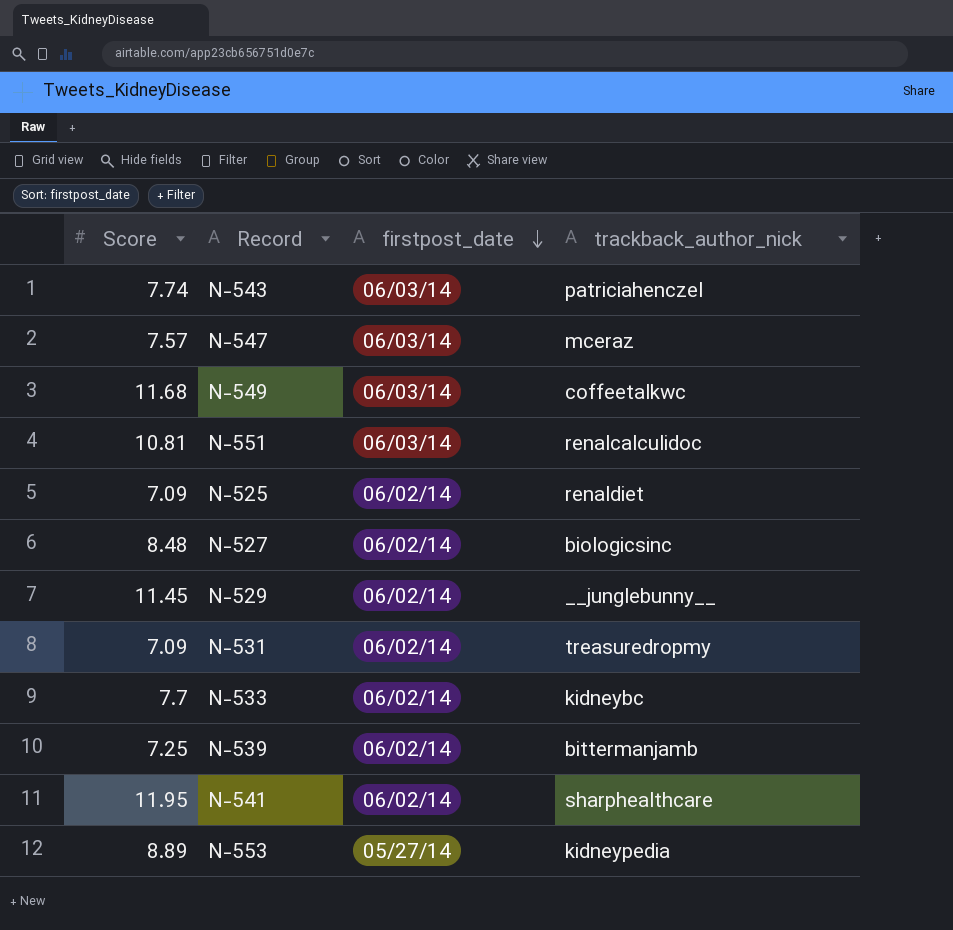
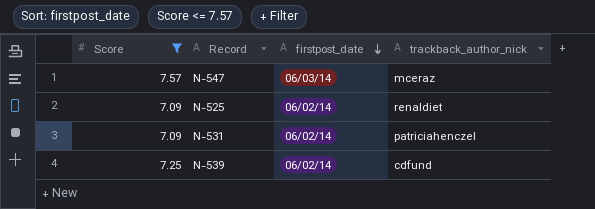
filter: none -> Score <= 7.57
N-531 | trackback_author_nick: treasuredropmy -> patriciahenczel
N-539 | trackback_author_nick: bittermanjamb -> cdfund

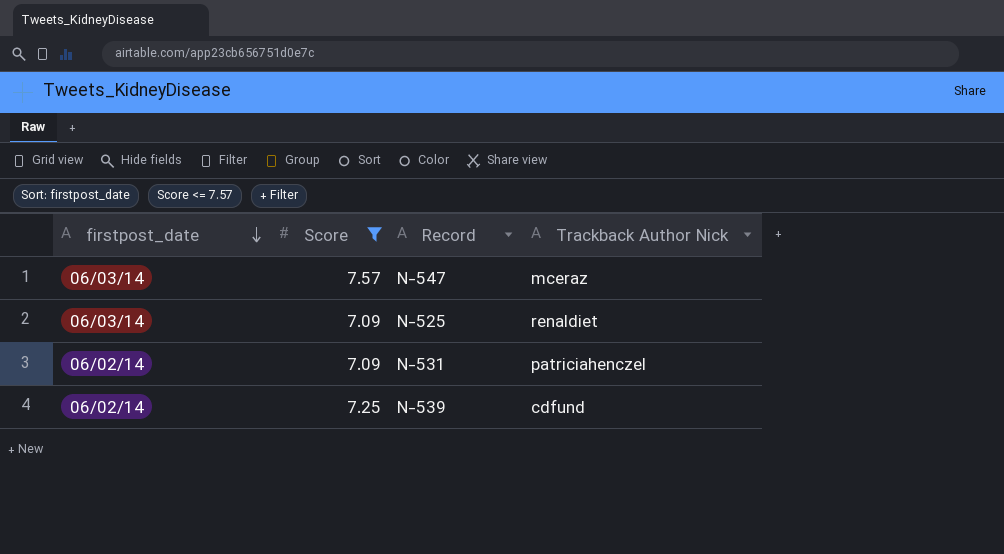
column firstpost_date | position: 3 -> 1
column name: trackback_author_nick -> Trackback Author Nick
N-525 | firstpost_date: 06/02/14 -> 06/03/14

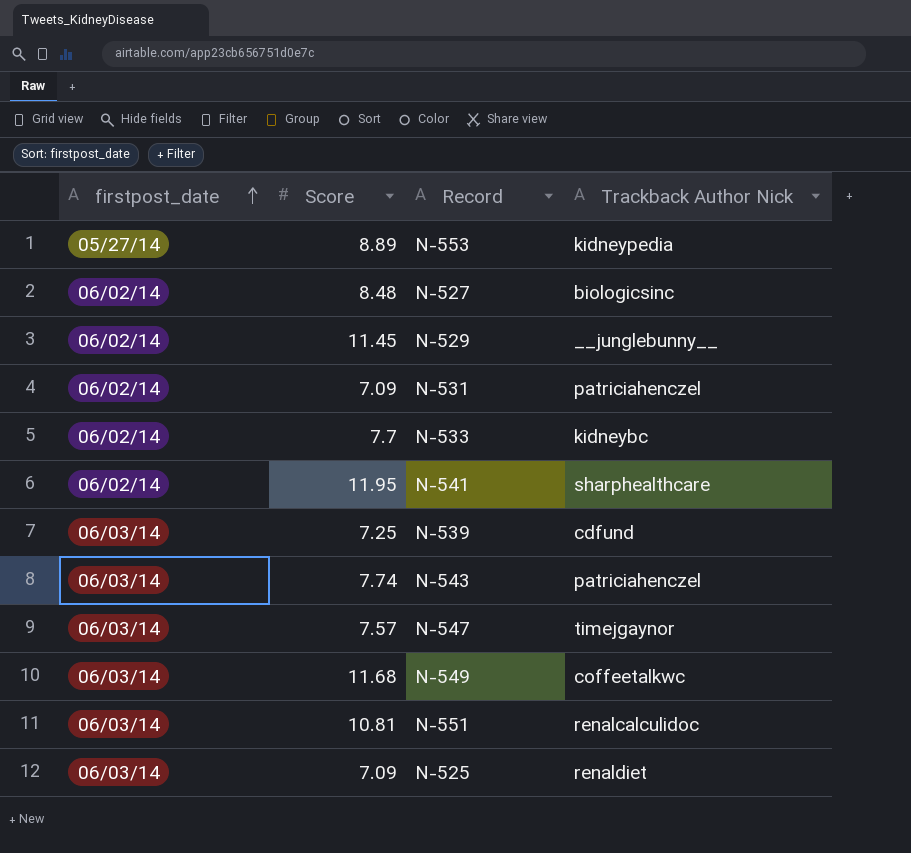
filter: Score <= 7.57 -> none
row order: firstpost_date descending -> firstpost_date ascending
N-539 | firstpost_date: 06/02/14 -> 06/03/14
N-547 | Trackback Author Nick: mceraz -> timejgaynor

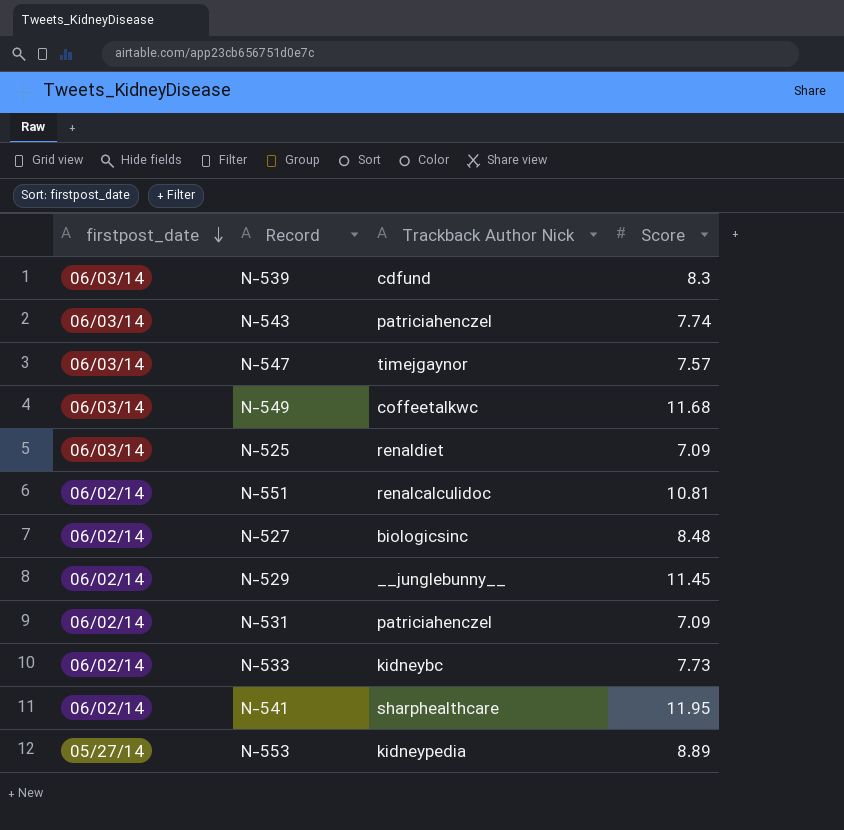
row order: firstpost_date ascending -> firstpost_date descending
column Score | position: 2 -> 4
N-539 | Score: 7.25 -> 8.3
N-551 | firstpost_date: 06/03/14 -> 06/02/14
N-533 | Score: 7.7 -> 7.73

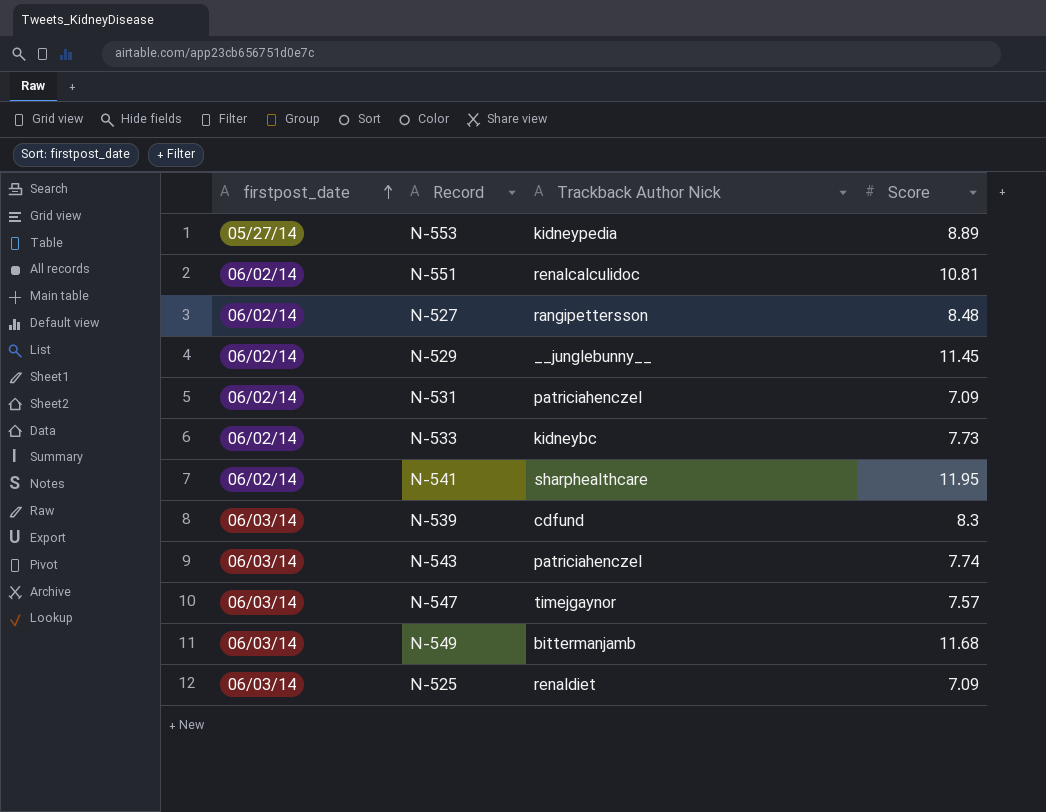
row order: firstpost_date descending -> firstpost_date ascending
N-527 | Trackback Author Nick: biologicsinc -> rangipettersson
N-549 | Trackback Author Nick: coffeetalkwc -> bittermanjamb

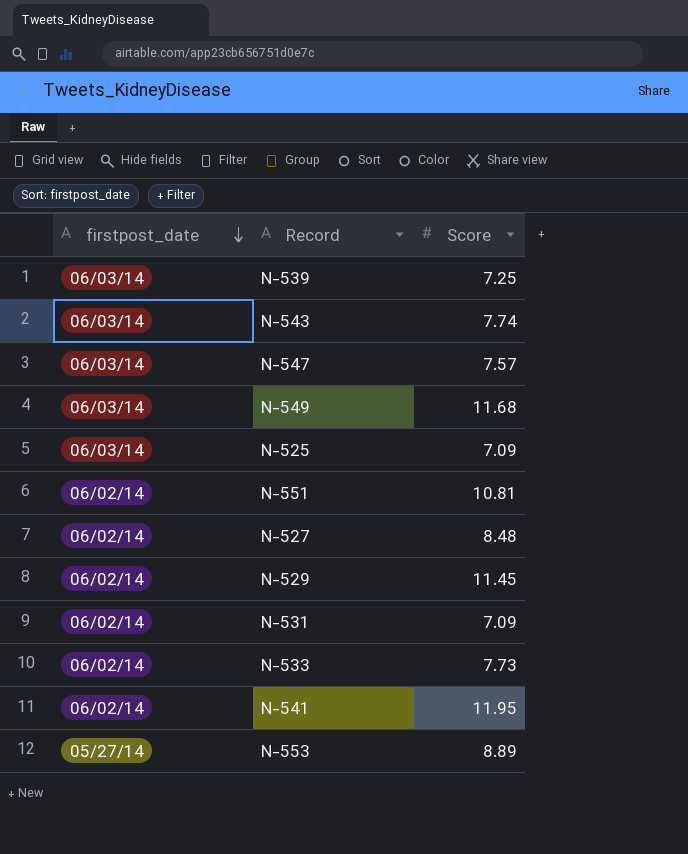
row order: firstpost_date ascending -> firstpost_date descending
column Trackback Author Nick | position: 3 -> none
N-539 | Score: 8.3 -> 7.25

